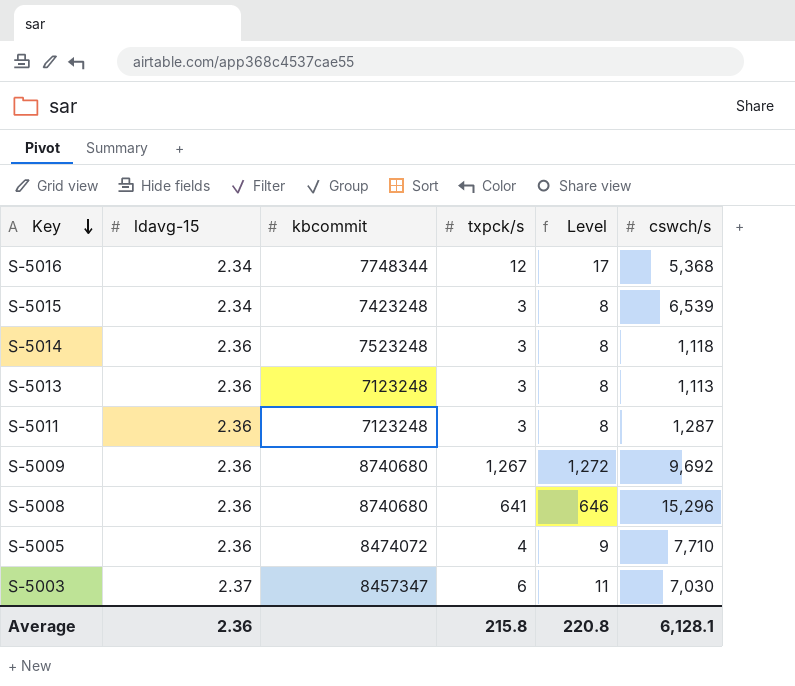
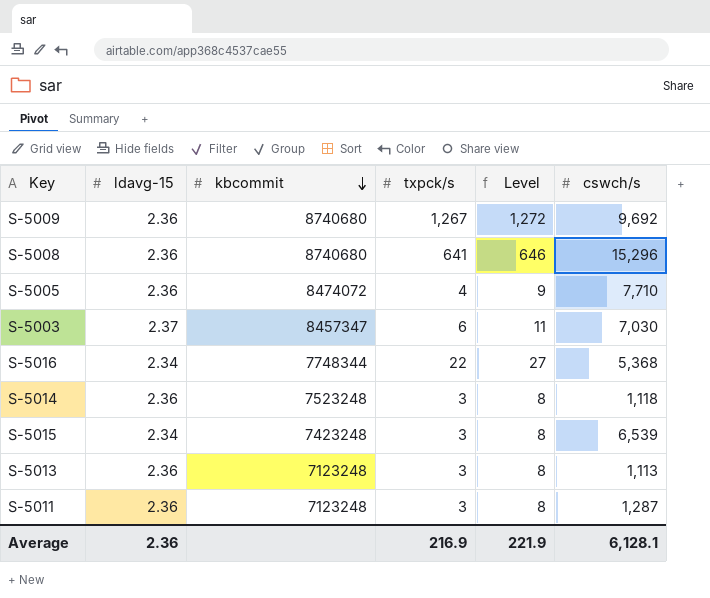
row order: Key descending -> kbcommit descending
S-5016 | txpck/s: 12 -> 22
S-5016 | Level: 17 -> 27
Average | txpck/s: 215.8 -> 216.9
Average | Level: 220.8 -> 221.9

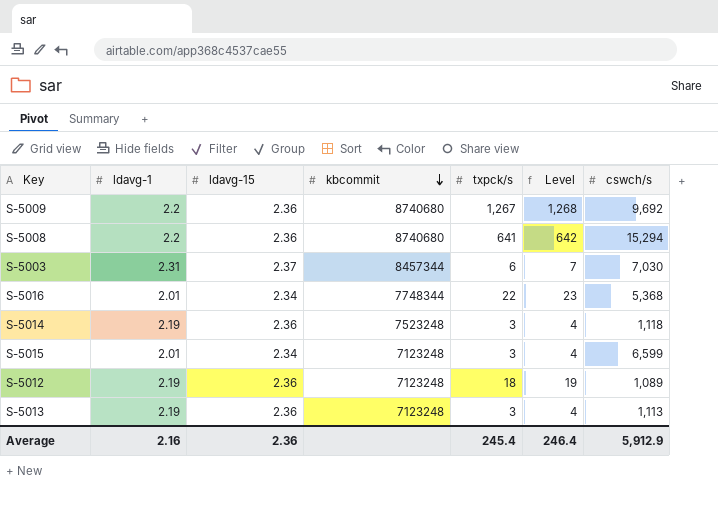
column ldavg-1 | position: none -> 2
column Level | formula: [txpck/s] + 5 -> [txpck/s] + 1
row S-5005: 2.36 | 8474072 | 4 | 9 | 7,710 -> none
row S-5011: 2.36 | 7123248 | 3 | 8 | 1,287 -> none
S-5008 | cswch/s: 15,296 -> 15,294
S-5003 | kbcommit: 8457347 -> 8457344
S-5015 | kbcommit: 7423248 -> 7123248
S-5015 | cswch/s: 6,539 -> 6,599
row S-5012: none -> 2.19 | 2.36 | 7123248 | 18 | 19 | 1,089
Average | txpck/s: 216.9 -> 245.4
Average | Level: 221.9 -> 246.4
Average | cswch/s: 6,128.1 -> 5,912.9

